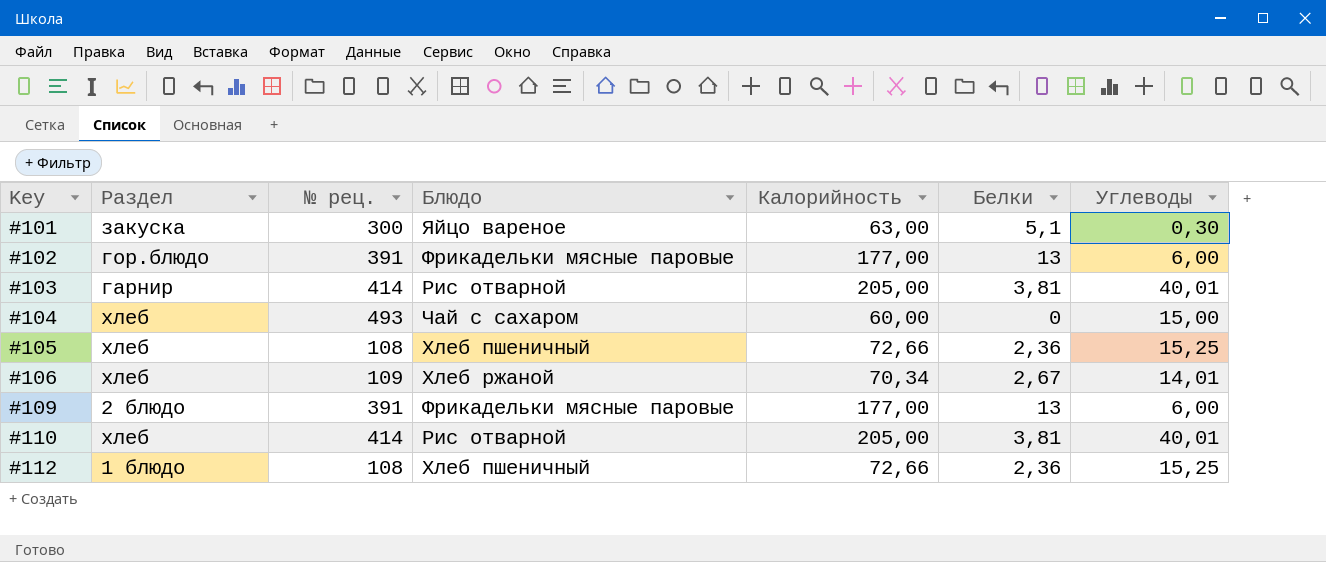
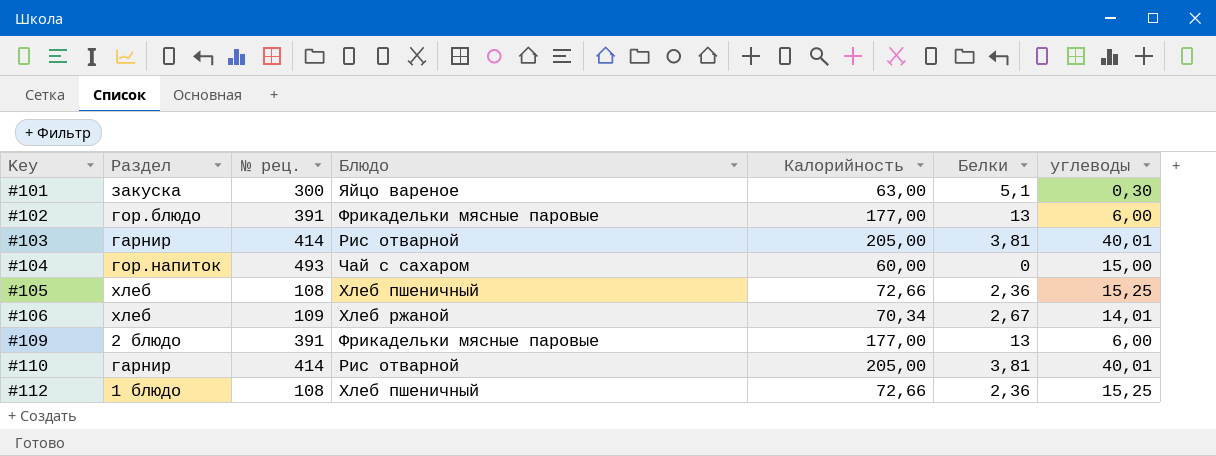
column name: Углеводы -> углеводы
#104 | Раздел: хлеб -> гор.напиток
#110 | Раздел: хлеб -> гарнир

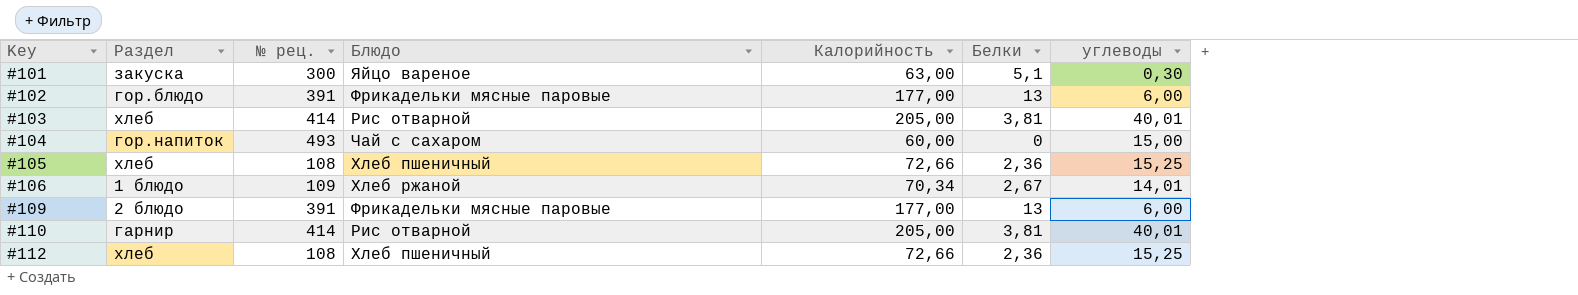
#103 | Раздел: гарнир -> хлеб
#106 | Раздел: хлеб -> 1 блюдо
#112 | Раздел: 1 блюдо -> хлеб

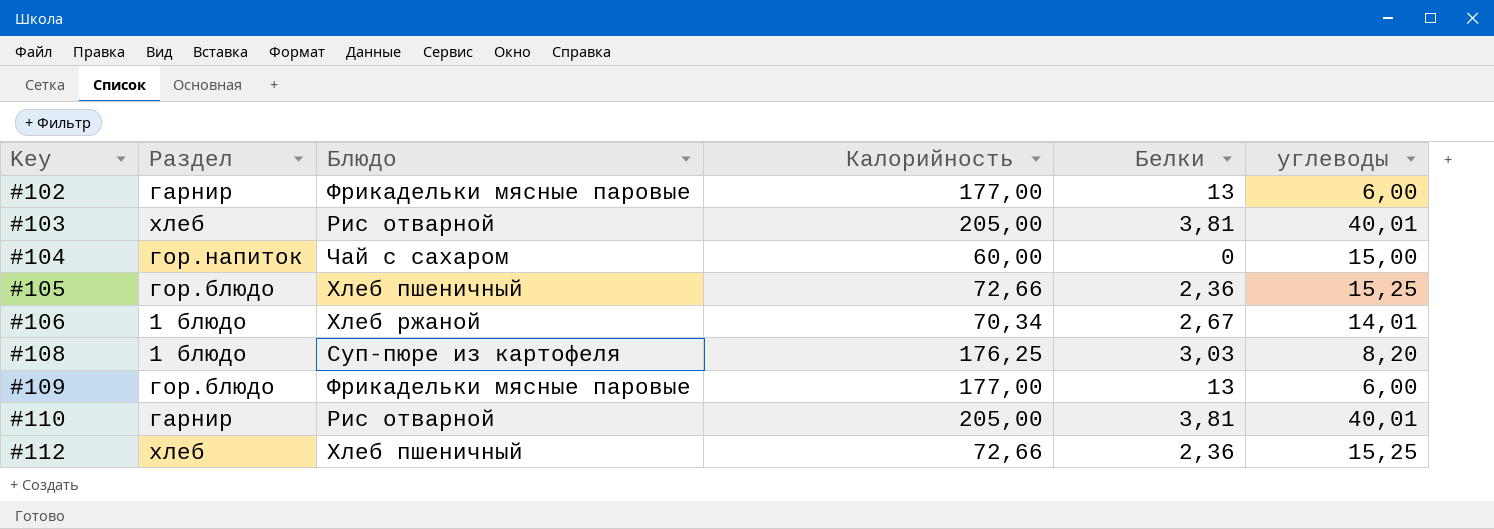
column № рец. | position: 3 -> none
row #101: закуска | 300 | Яйцо вареное | 63,00 | 5,1 | 0,30 -> none
#102 | Раздел: гор.блюдо -> гарнир
#105 | Раздел: хлеб -> гор.блюдо
row #108: none -> 1 блюдо | Суп-пюре из картофеля | 176,25 | 3,03 | 8,20
#109 | Раздел: 2 блюдо -> гор.блюдо

